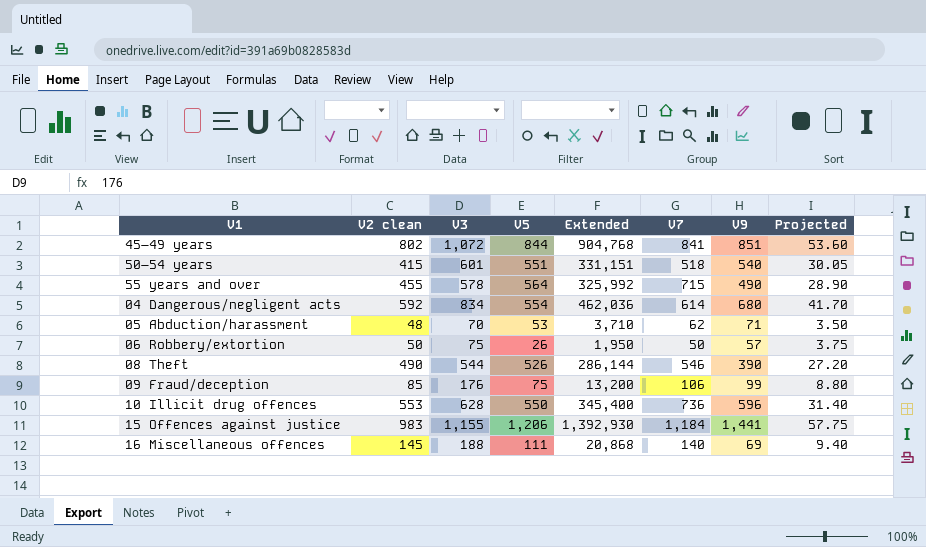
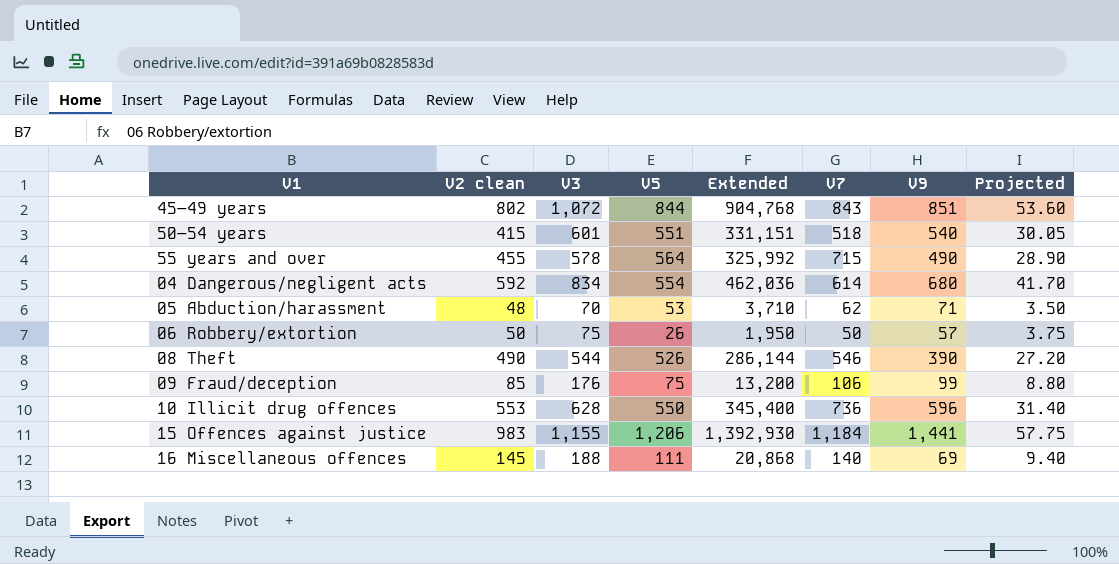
45–49 years | V7: 841 -> 843

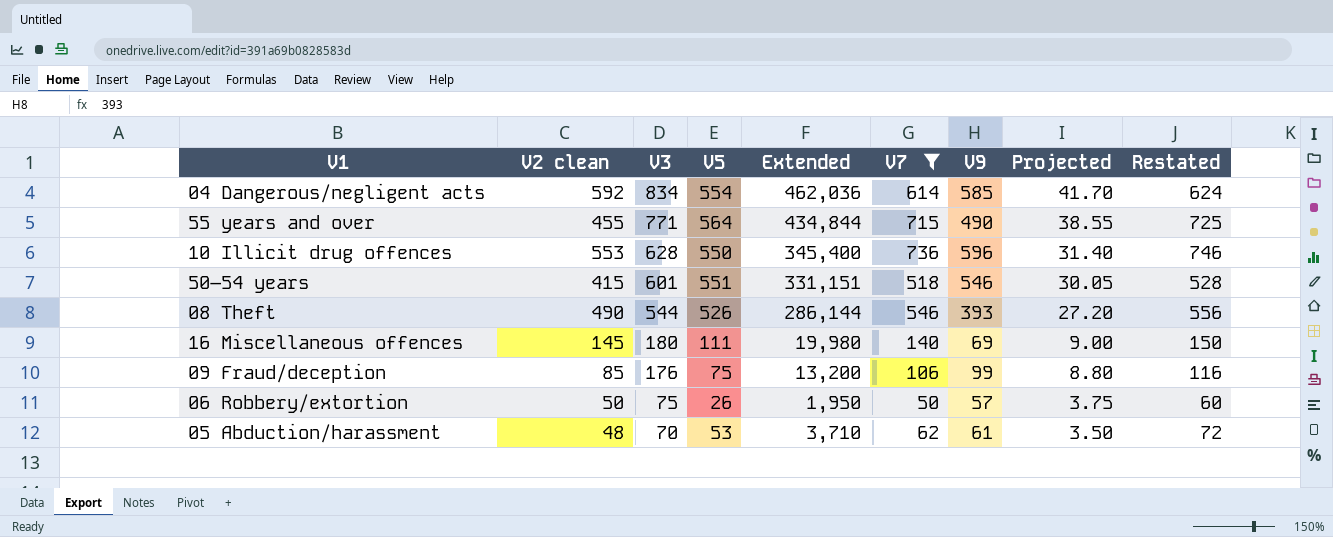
filter: none -> V7 <= 736
row order: none -> V3 descending
column Restated | formula: none -> [V7] + 10
04 Dangerous/negligent acts | V9: 680 -> 585
55 years and over | V3: 578 -> 771
55 years and over | Extended: 325,992 -> 434,844
55 years and over | Projected: 28.90 -> 38.55
50–54 years | V9: 540 -> 546
08 Theft | V9: 390 -> 393
16 Miscellaneous offences | V3: 188 -> 180
16 Miscellaneous offences | Extended: 20,868 -> 19,980
16 Miscellaneous offences | Projected: 9.40 -> 9.00
05 Abduction/harassment | V9: 71 -> 61

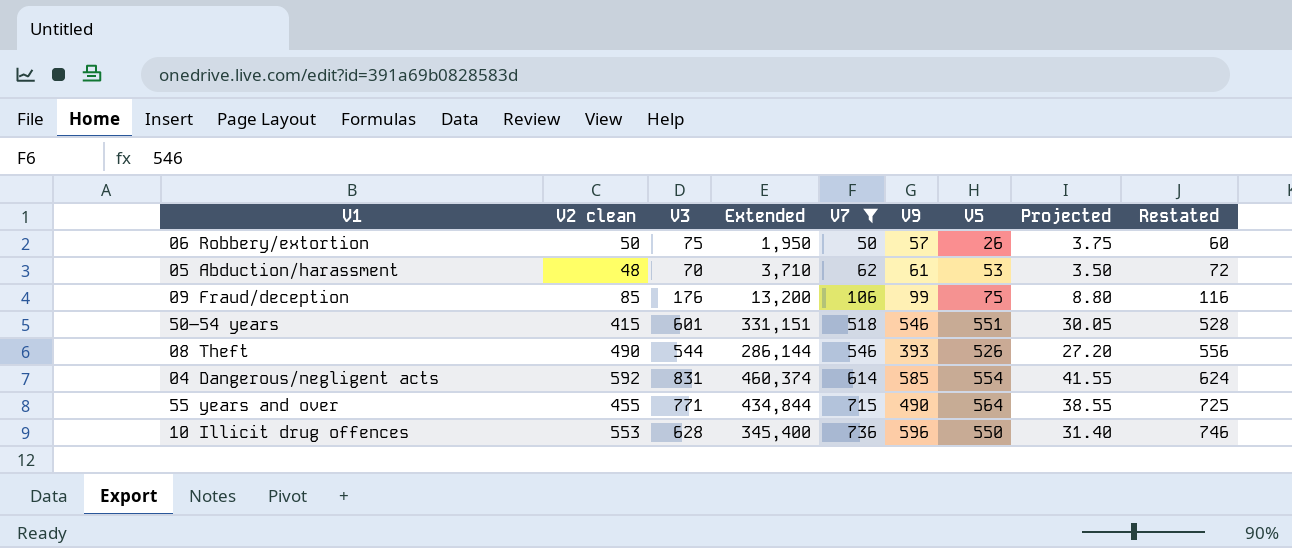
row order: V3 descending -> V7 ascending
column V5 | position: 4 -> 7
row 16 Miscellaneous offences: 145 | 180 | 111 | 19,980 | 140 | 69 | 9.00 | 150 -> none
04 Dangerous/negligent acts | V3: 834 -> 831
04 Dangerous/negligent acts | Extended: 462,036 -> 460,374
04 Dangerous/negligent acts | Projected: 41.70 -> 41.55

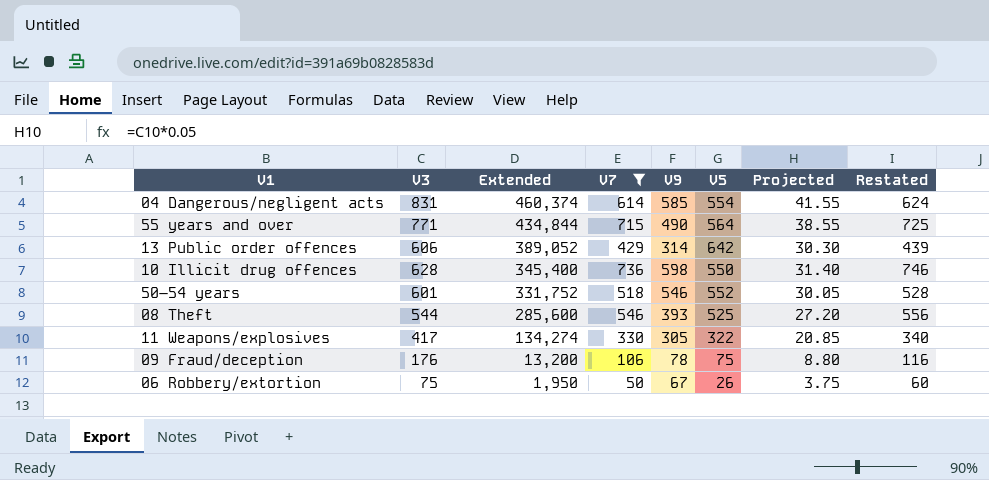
row order: V7 ascending -> Extended descending
column V2 clean | position: 2 -> none
row 05 Abduction/harassment: 48 | 70 | 3,710 | 62 | 61 | 53 | 3.50 | 72 -> none
row 13 Public order offences: none -> 606 | 389,052 | 429 | 314 | 642 | 30.30 | 439
10 Illicit drug offences | V9: 596 -> 598
50–54 years | Extended: 331,151 -> 331,752
50–54 years | V5: 551 -> 552
08 Theft | Extended: 286,144 -> 285,600
08 Theft | V5: 526 -> 525
row 11 Weapons/explosives: none -> 417 | 134,274 | 330 | 305 | 322 | 20.85 | 340
09 Fraud/deception | V9: 99 -> 78
06 Robbery/extortion | V9: 57 -> 67

